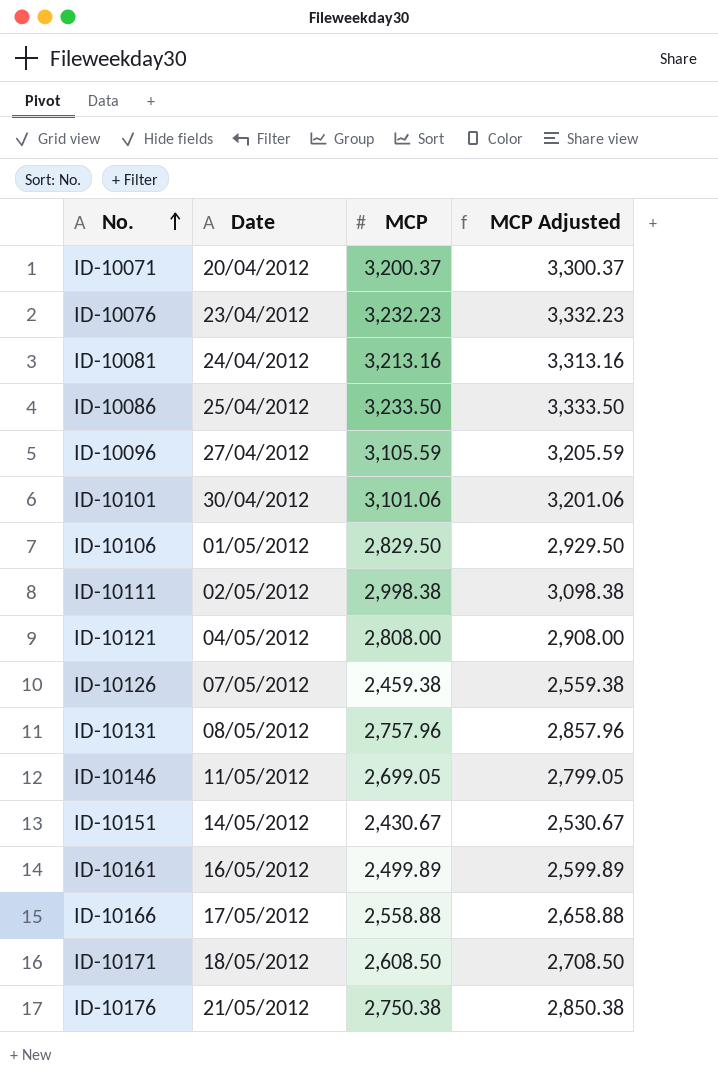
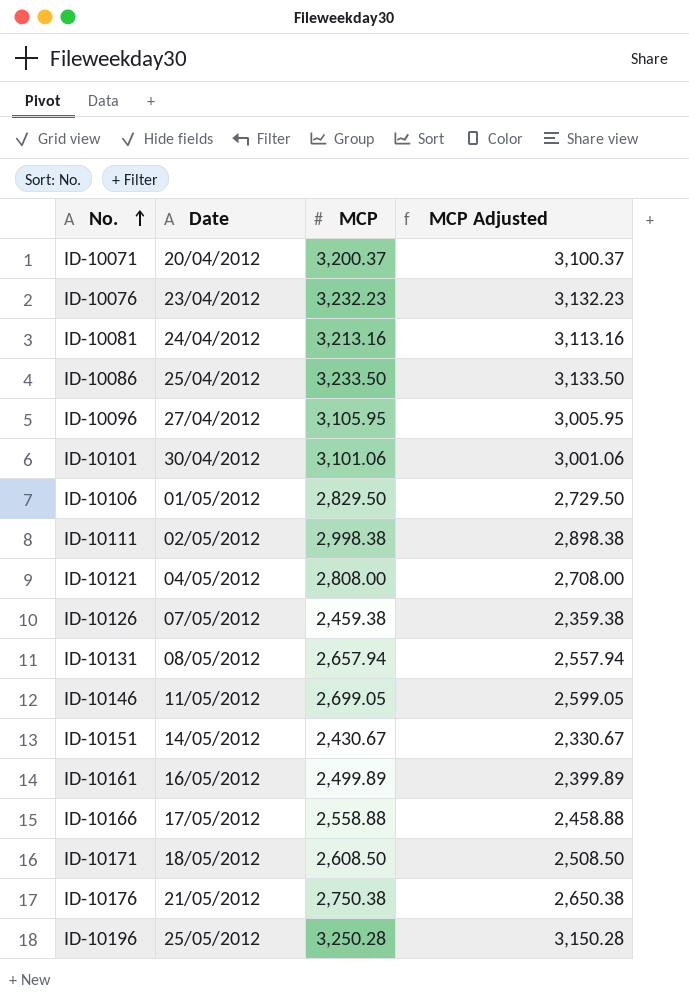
column MCP Adjusted | formula: [MCP] + 100 -> [MCP] - 100
ID-10096 | MCP: 3,105.59 -> 3,105.95
ID-10131 | MCP: 2,757.96 -> 2,657.94
row ID-10196: none -> 25/05/2012 | 3,250.28 | 3,150.28

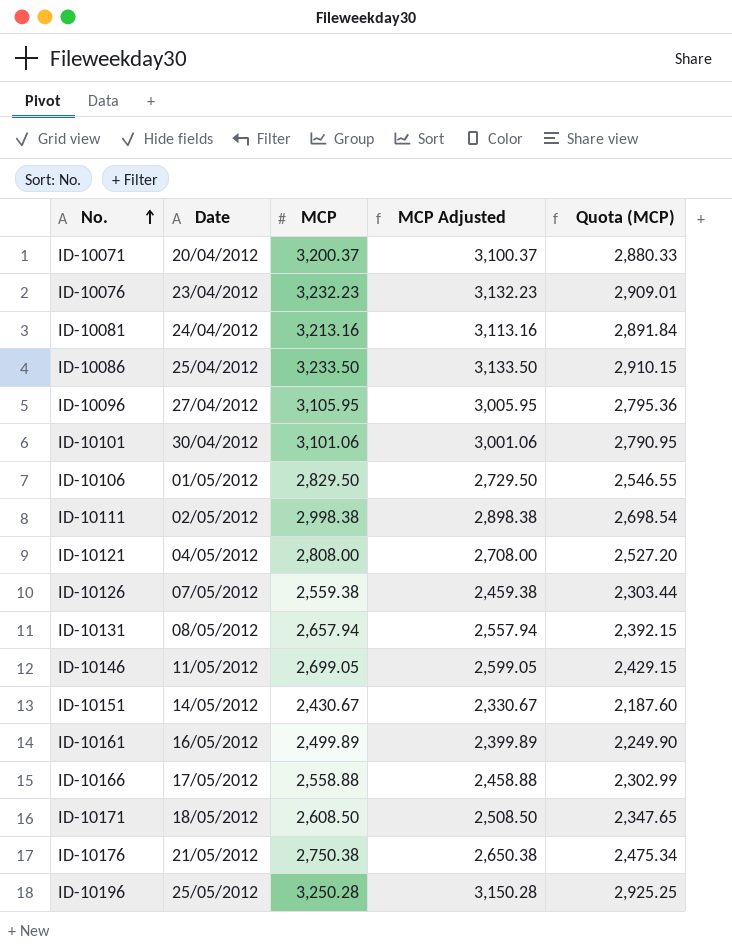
column Quota (MCP) | formula: none -> [MCP] * 0.9
ID-10126 | MCP: 2,459.38 -> 2,559.38
ID-10126 | MCP Adjusted: 2,359.38 -> 2,459.38

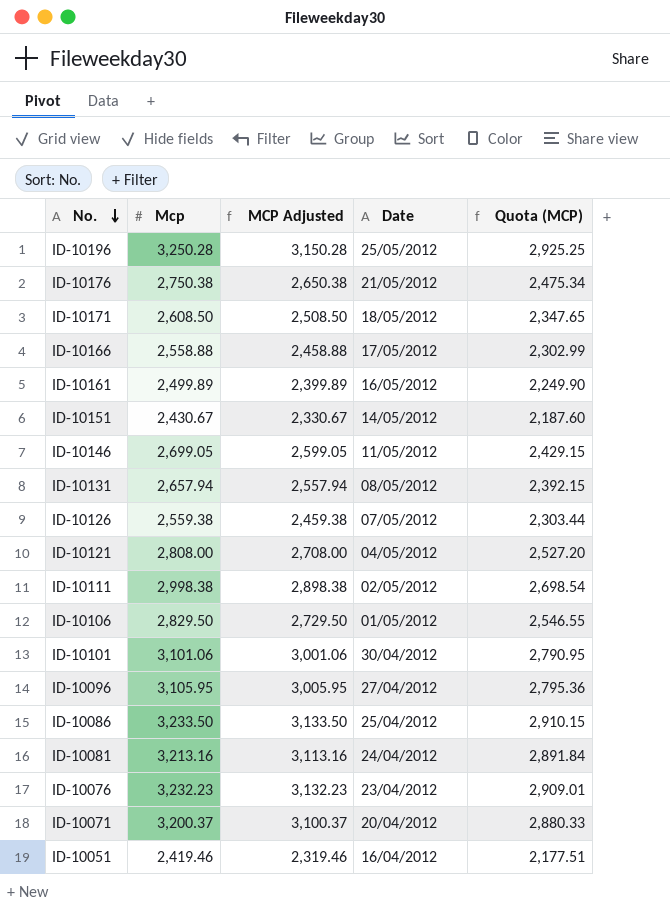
row order: No. ascending -> No. descending
column name: MCP -> Mcp
column Date | position: 2 -> 4
row ID-10051: none -> 2,419.46 | 2,319.46 | 16/04/2012 | 2,177.51

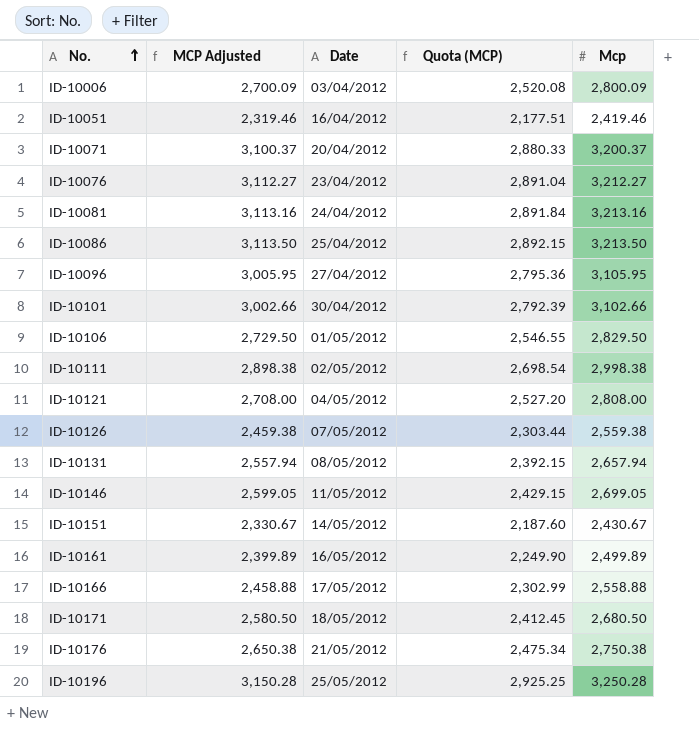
row order: No. descending -> No. ascending
column Mcp | position: 2 -> 5
row ID-10006: none -> 2,700.09 | 03/04/2012 | 2,520.08 | 2,800.09
ID-10076 | MCP Adjusted: 3,132.23 -> 3,112.27
ID-10076 | Quota (MCP): 2,909.01 -> 2,891.04
ID-10076 | Mcp: 3,232.23 -> 3,212.27
ID-10086 | MCP Adjusted: 3,133.50 -> 3,113.50
ID-10086 | Quota (MCP): 2,910.15 -> 2,892.15
ID-10086 | Mcp: 3,233.50 -> 3,213.50
ID-10101 | MCP Adjusted: 3,001.06 -> 3,002.66
ID-10101 | Quota (MCP): 2,790.95 -> 2,792.39
ID-10101 | Mcp: 3,101.06 -> 3,102.66
ID-10171 | MCP Adjusted: 2,508.50 -> 2,580.50
ID-10171 | Quota (MCP): 2,347.65 -> 2,412.45
ID-10171 | Mcp: 2,608.50 -> 2,680.50

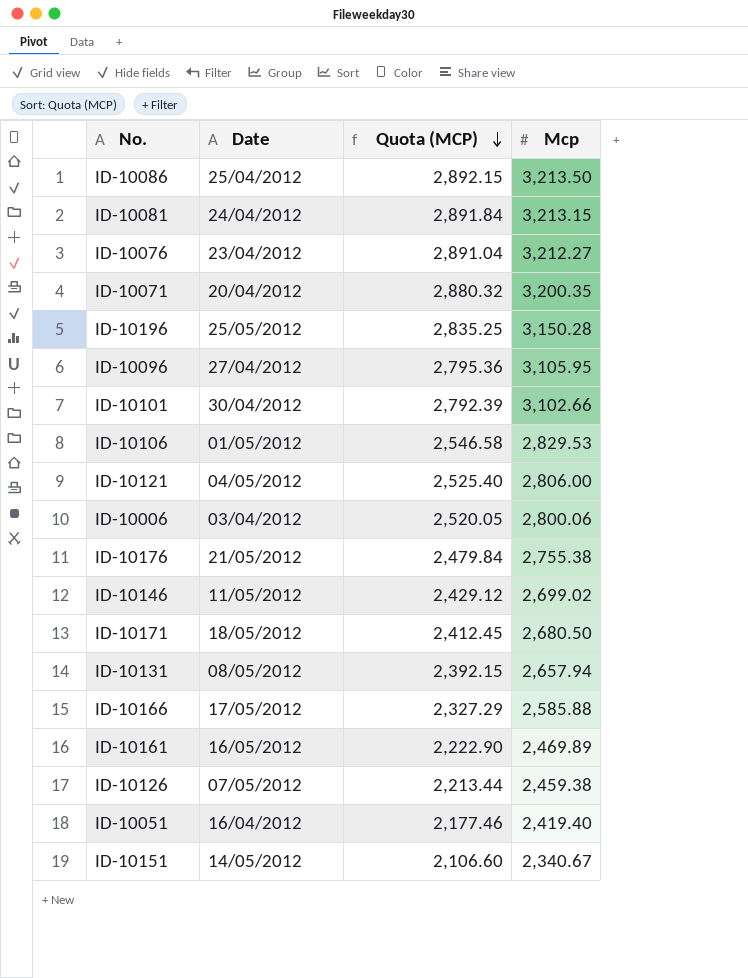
row order: No. ascending -> Quota (MCP) descending
column MCP Adjusted | formula: [Mcp] - 100 -> none
row ID-10111: 2,898.38 | 02/05/2012 | 2,698.54 | 2,998.38 -> none
ID-10081 | Mcp: 3,213.16 -> 3,213.15
ID-10071 | Quota (MCP): 2,880.33 -> 2,880.32
ID-10071 | Mcp: 3,200.37 -> 3,200.35
ID-10196 | Quota (MCP): 2,925.25 -> 2,835.25
ID-10196 | Mcp: 3,250.28 -> 3,150.28
ID-10106 | Quota (MCP): 2,546.55 -> 2,546.58
ID-10106 | Mcp: 2,829.50 -> 2,829.53
ID-10121 | Quota (MCP): 2,527.20 -> 2,525.40
ID-10121 | Mcp: 2,808.00 -> 2,806.00
ID-10006 | Quota (MCP): 2,520.08 -> 2,520.05
ID-10006 | Mcp: 2,800.09 -> 2,800.06
ID-10176 | Quota (MCP): 2,475.34 -> 2,479.84
ID-10176 | Mcp: 2,750.38 -> 2,755.38
ID-10146 | Quota (MCP): 2,429.15 -> 2,429.12
ID-10146 | Mcp: 2,699.05 -> 2,699.02
ID-10166 | Quota (MCP): 2,302.99 -> 2,327.29
ID-10166 | Mcp: 2,558.88 -> 2,585.88
ID-10161 | Quota (MCP): 2,249.90 -> 2,222.90
ID-10161 | Mcp: 2,499.89 -> 2,469.89
ID-10126 | Quota (MCP): 2,303.44 -> 2,213.44
ID-10126 | Mcp: 2,559.38 -> 2,459.38
ID-10051 | Quota (MCP): 2,177.51 -> 2,177.46
ID-10051 | Mcp: 2,419.46 -> 2,419.40
ID-10151 | Quota (MCP): 2,187.60 -> 2,106.60
ID-10151 | Mcp: 2,430.67 -> 2,340.67

